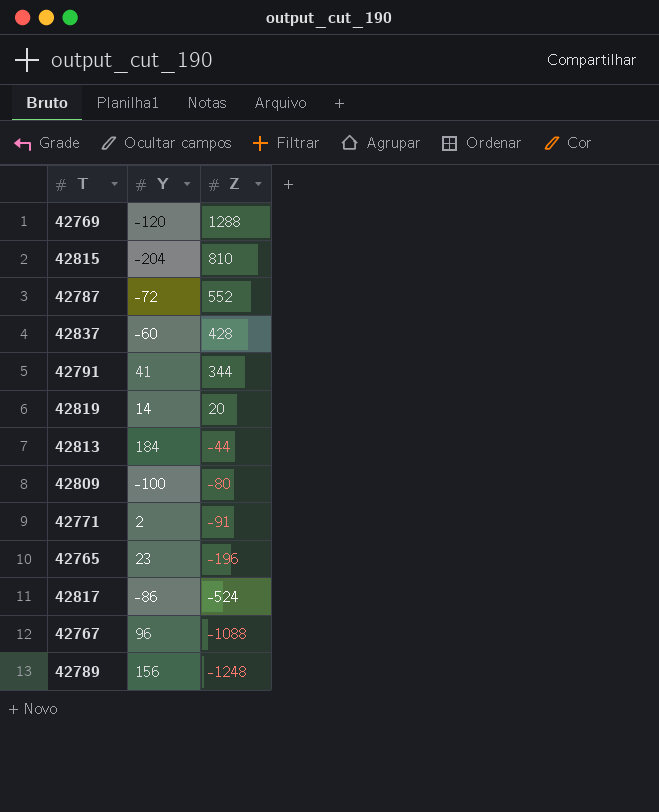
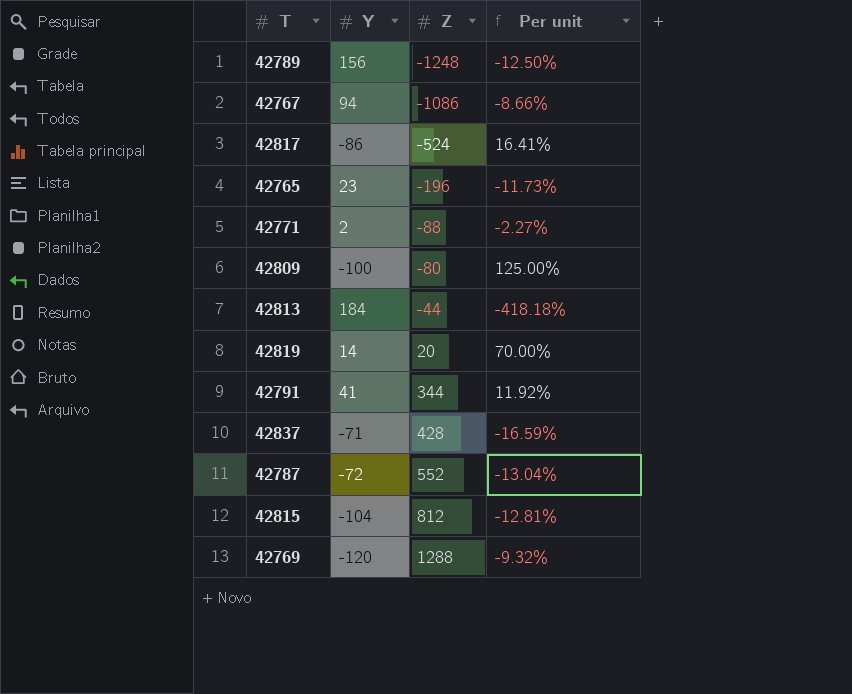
row order: Z descending -> Z ascending
column Per unit | formula: none -> [Y] / [Z]
42767 | Y: 96 -> 94
42767 | Z: -1088 -> -1086
42771 | Z: -91 -> -88
42837 | Y: -60 -> -71
42815 | Y: -204 -> -104
42815 | Z: 810 -> 812

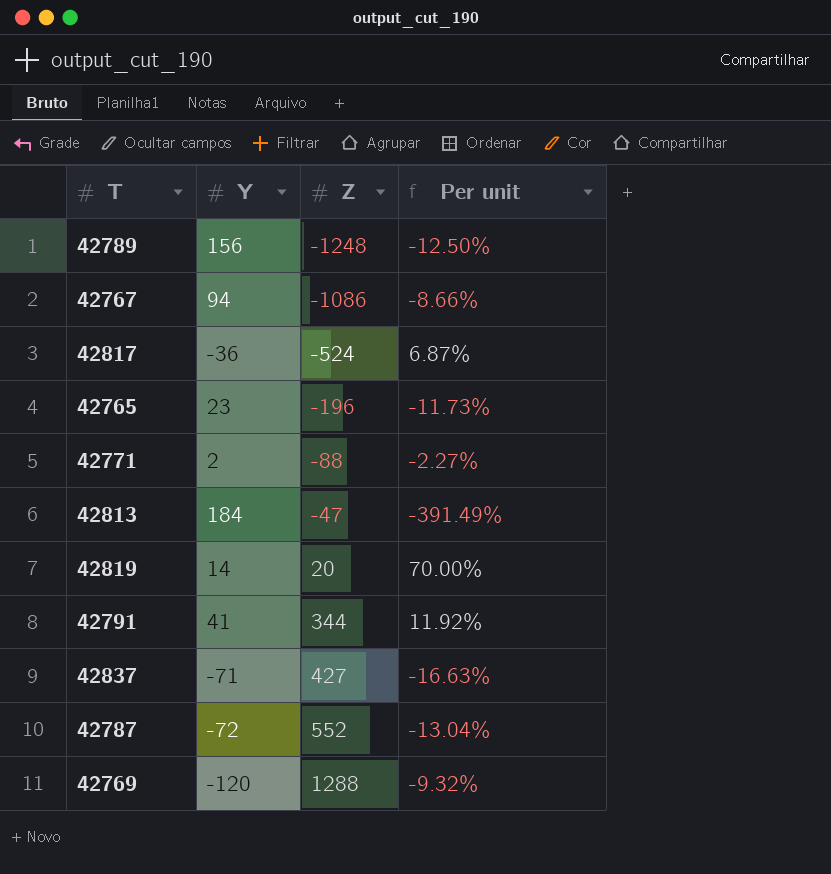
row 42809: -100 | -80 | 125.00% -> none
row 42815: -104 | 812 | -12.81% -> none
42817 | Y: -86 -> -36
42817 | Per unit: 16.41% -> 6.87%
42813 | Z: -44 -> -47
42813 | Per unit: -418.18% -> -391.49%
42837 | Z: 428 -> 427
42837 | Per unit: -16.59% -> -16.63%

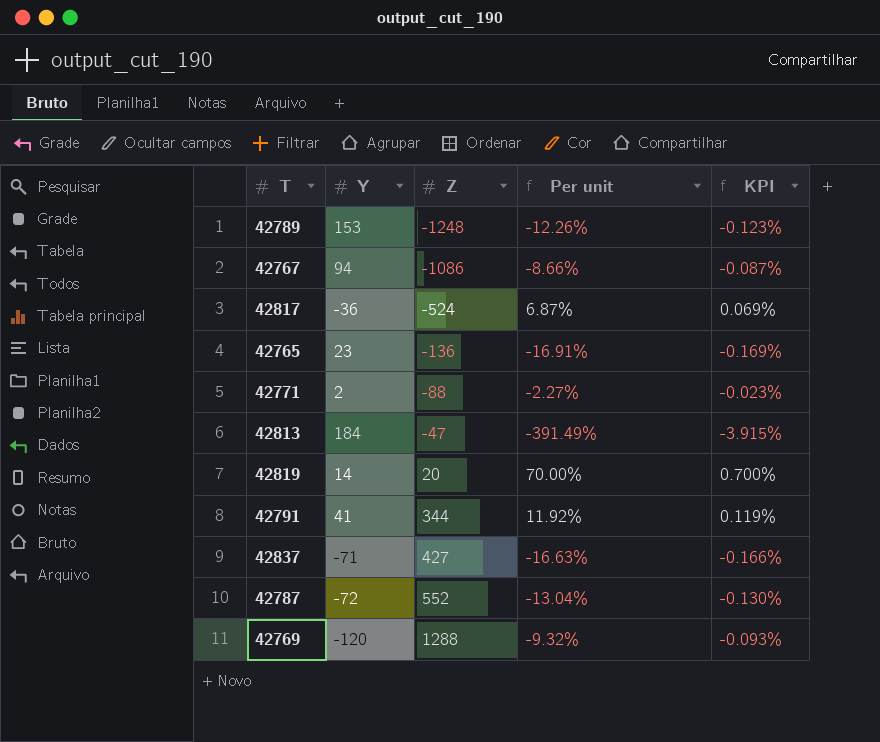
column KPI | formula: none -> [Per unit] * 0.01
42789 | Y: 156 -> 153
42789 | Per unit: -12.50% -> -12.26%
42765 | Z: -196 -> -136
42765 | Per unit: -11.73% -> -16.91%

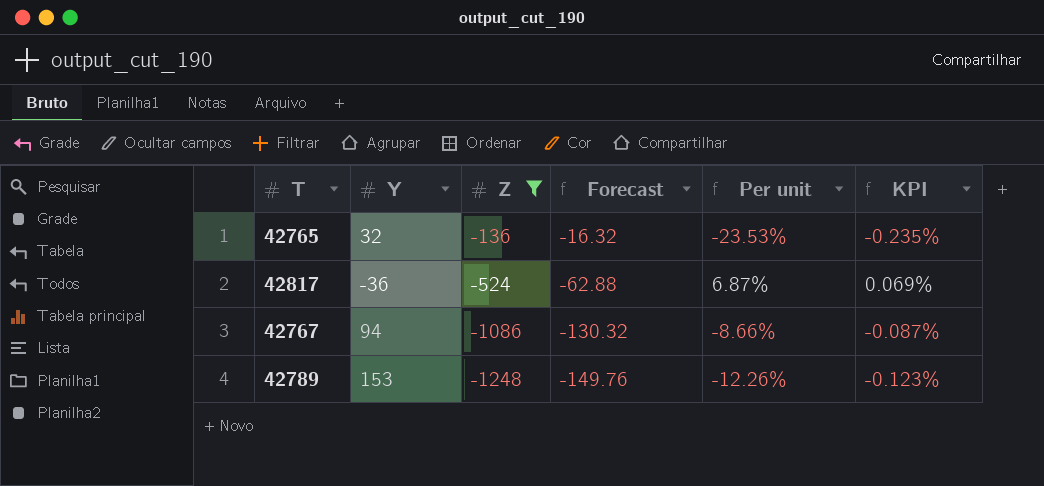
filter: none -> Z <= -136
row order: Z ascending -> Z descending
column Forecast | formula: none -> [Z] * 0.12
42765 | Y: 23 -> 32
42765 | Per unit: -16.91% -> -23.53%
42765 | KPI: -0.169% -> -0.235%

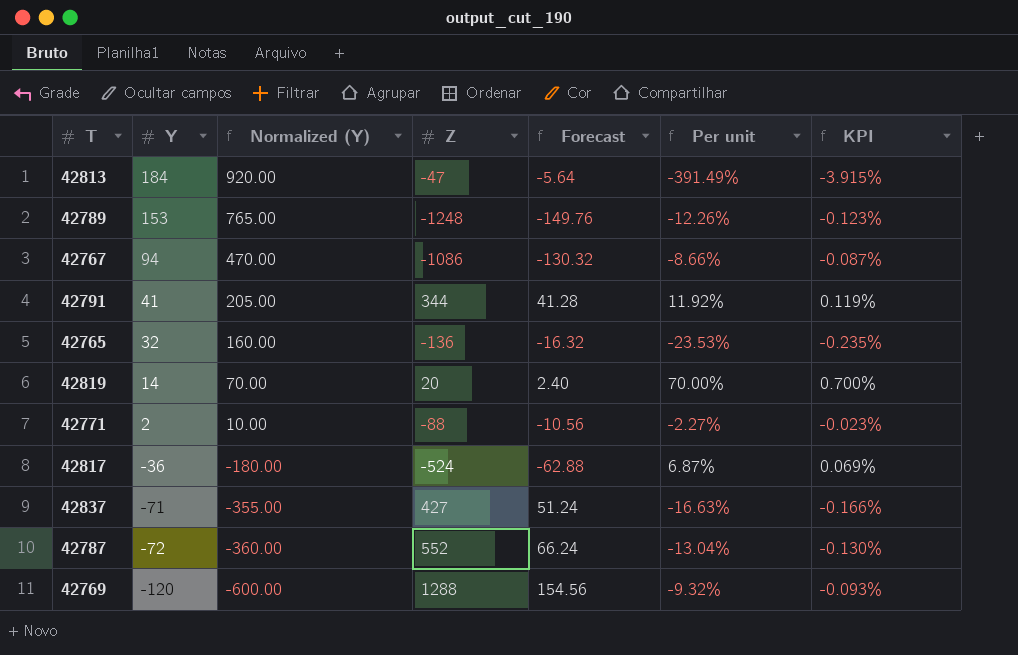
filter: Z <= -136 -> none
row order: Z descending -> Y descending
column Normalized (Y) | formula: none -> [Y] * 5

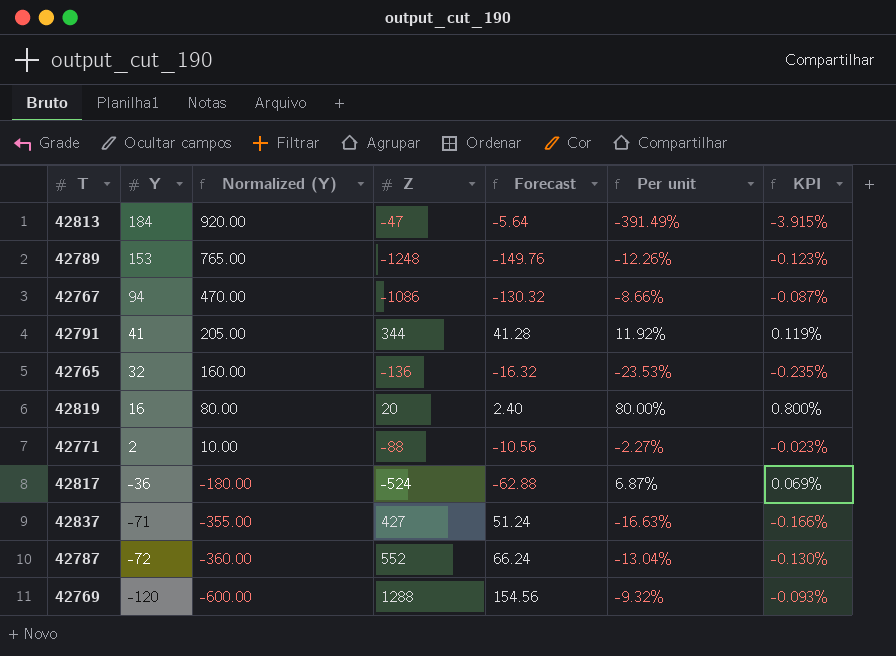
42819 | Y: 14 -> 16
42819 | Normalized (Y): 70.00 -> 80.00
42819 | Per unit: 70.00% -> 80.00%
42819 | KPI: 0.700% -> 0.800%

